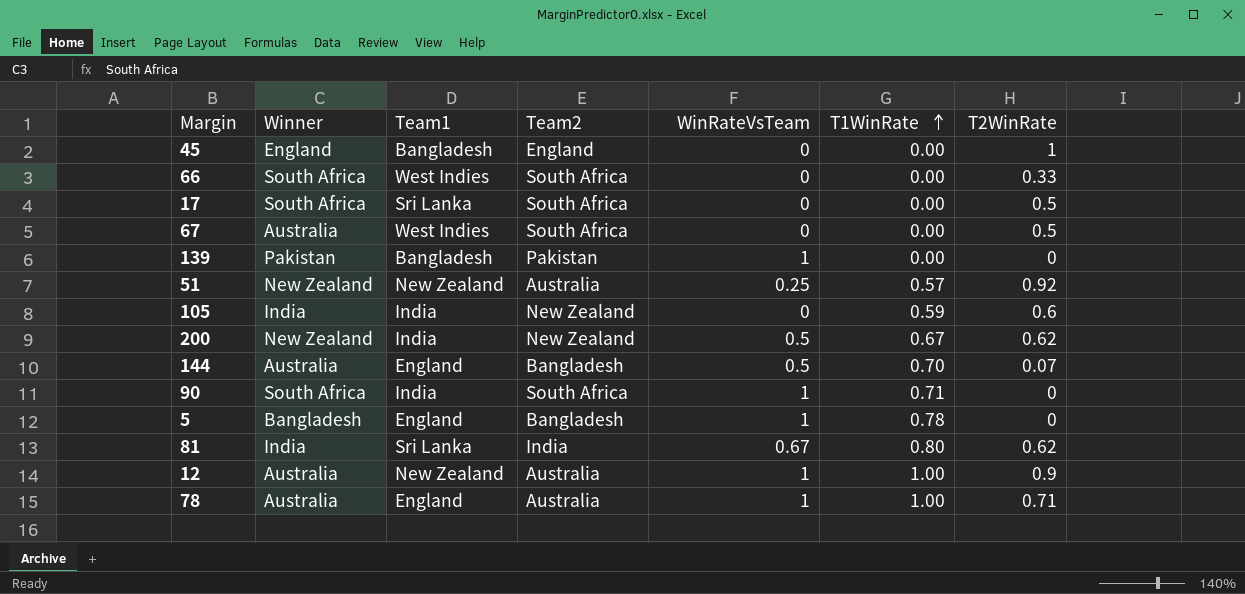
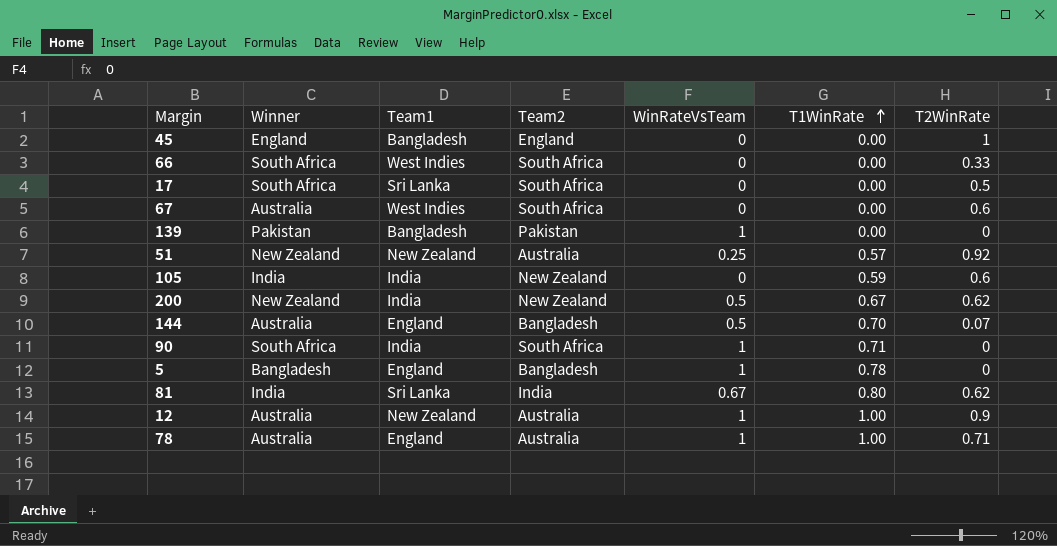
67 | T2WinRate: 0.5 -> 0.6

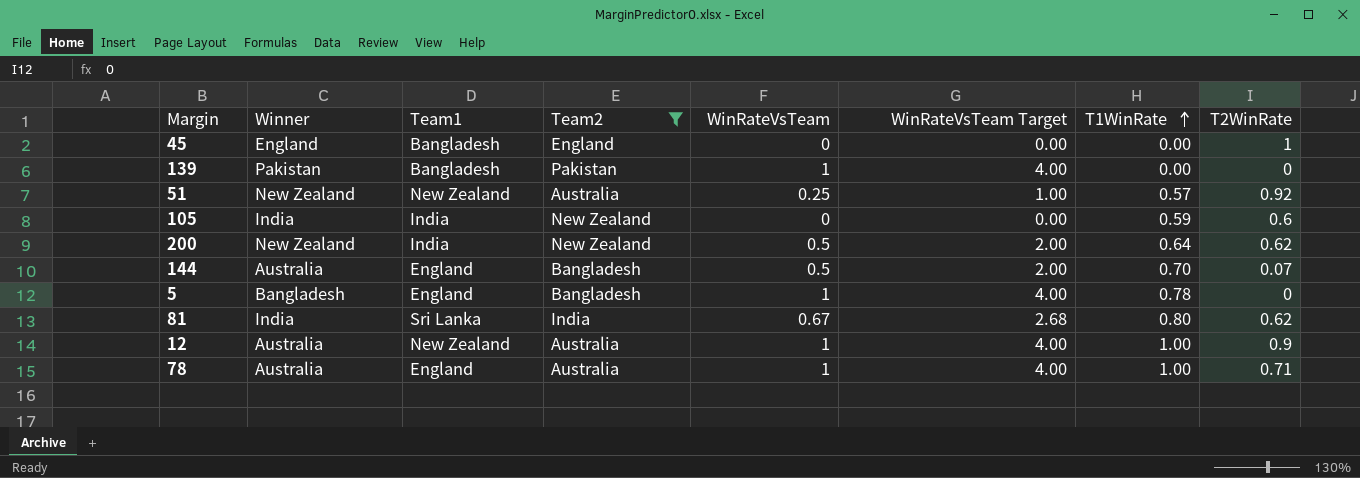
filter: none -> Team2 != South Africa
column WinRateVsTeam Target | formula: none -> [WinRateVsTeam] * 4
200 | T1WinRate: 0.67 -> 0.64

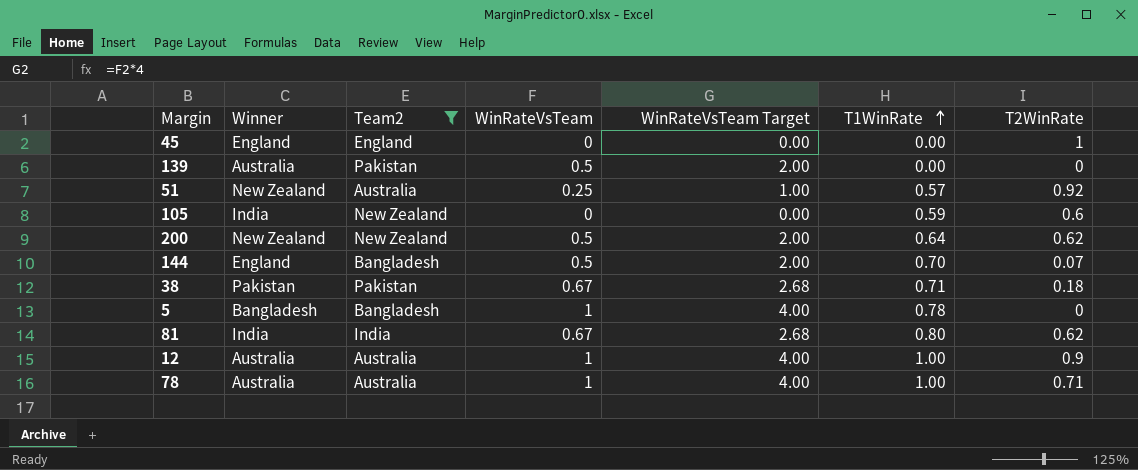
column Team1 | position: 3 -> none
139 | Winner: Pakistan -> Australia
139 | WinRateVsTeam: 1 -> 0.5
139 | WinRateVsTeam Target: 4.00 -> 2.00
144 | Winner: Australia -> England
row 38: none -> Pakistan | Pakistan | 0.67 | 2.68 | 0.71 | 0.18

